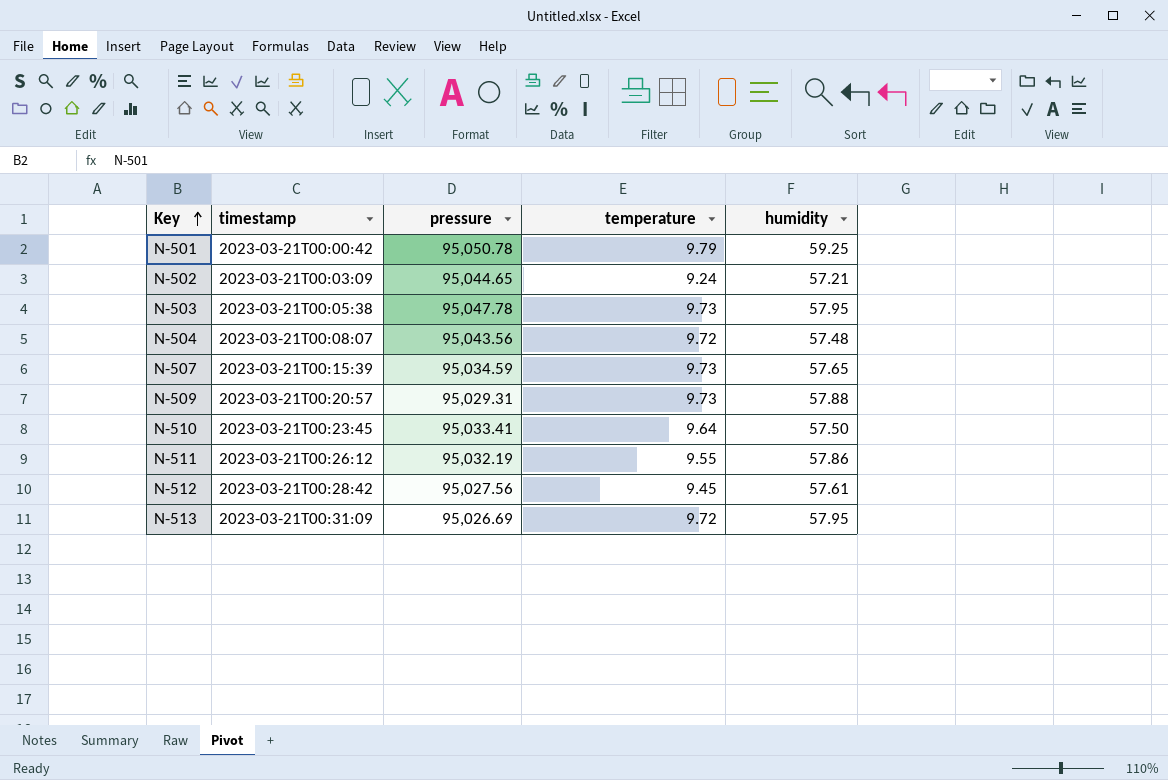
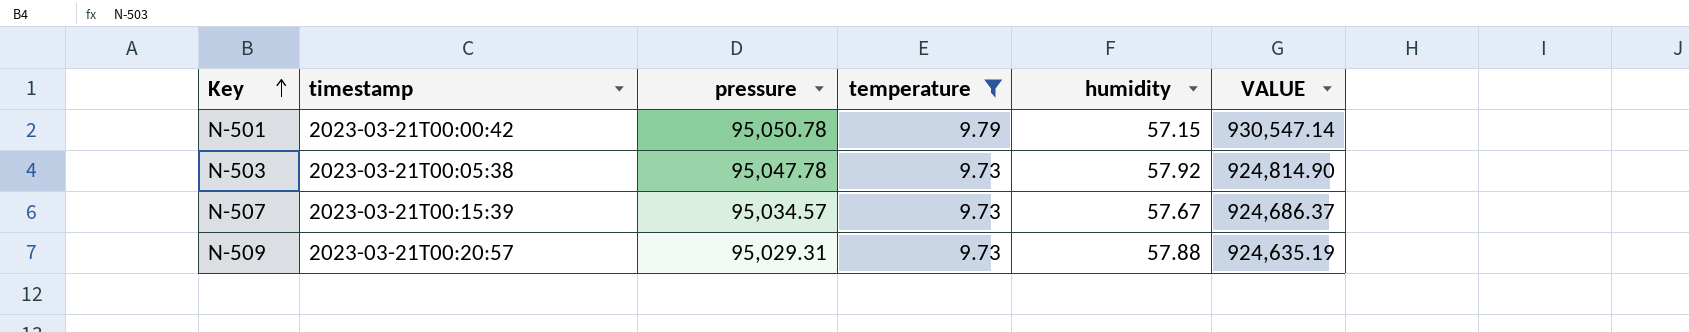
filter: none -> temperature >= 9.73
column VALUE | formula: none -> [pressure] * [temperature]
N-501 | humidity: 59.25 -> 57.15
N-503 | humidity: 57.95 -> 57.92
N-507 | pressure: 95,034.59 -> 95,034.57
N-507 | humidity: 57.65 -> 57.67

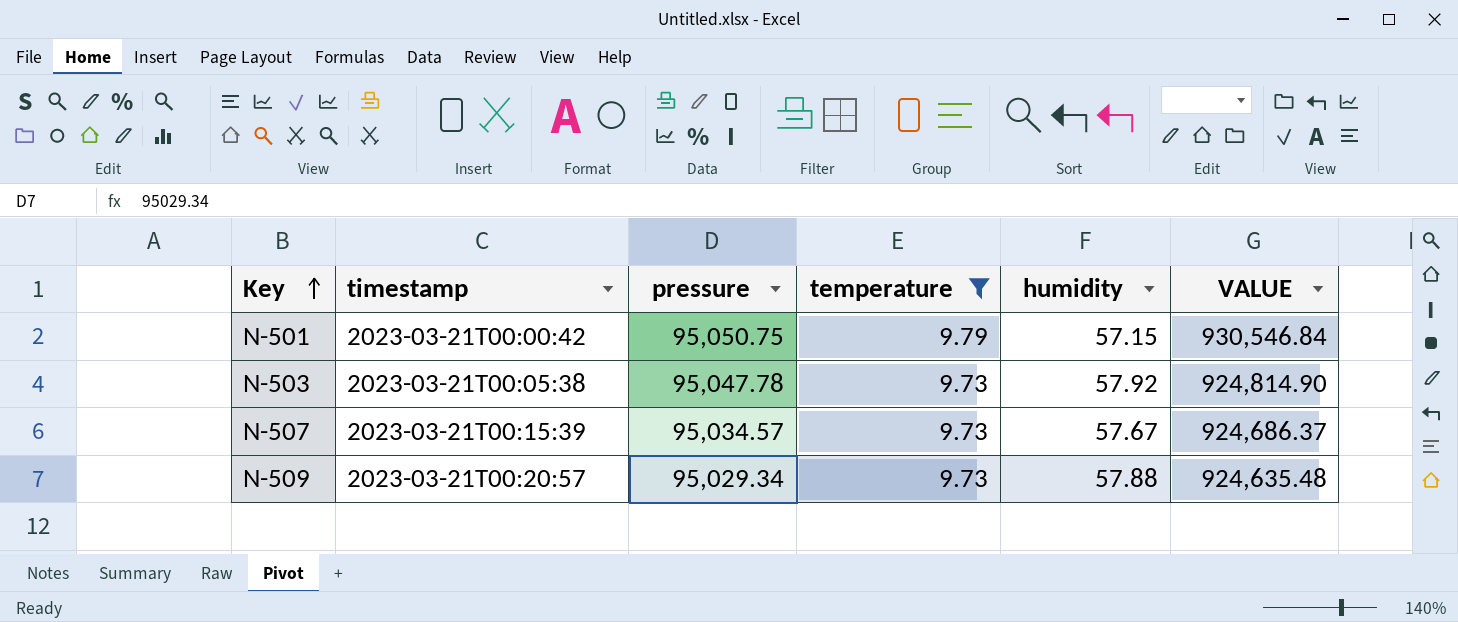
N-501 | pressure: 95,050.78 -> 95,050.75
N-501 | VALUE: 930,547.14 -> 930,546.84
N-509 | pressure: 95,029.31 -> 95,029.34
N-509 | VALUE: 924,635.19 -> 924,635.48

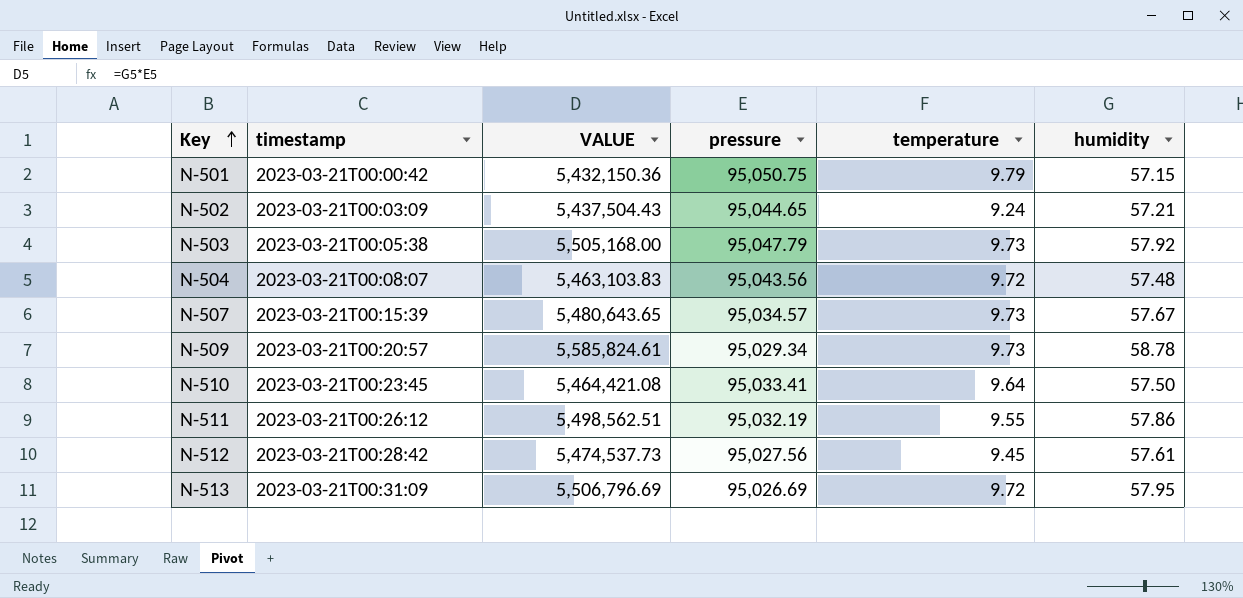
filter: temperature >= 9.73 -> none
column VALUE | formula: [pressure] * [temperature] -> [pressure] * [humidity]
column VALUE | position: 6 -> 3
N-503 | pressure: 95,047.78 -> 95,047.79
N-509 | humidity: 57.88 -> 58.78

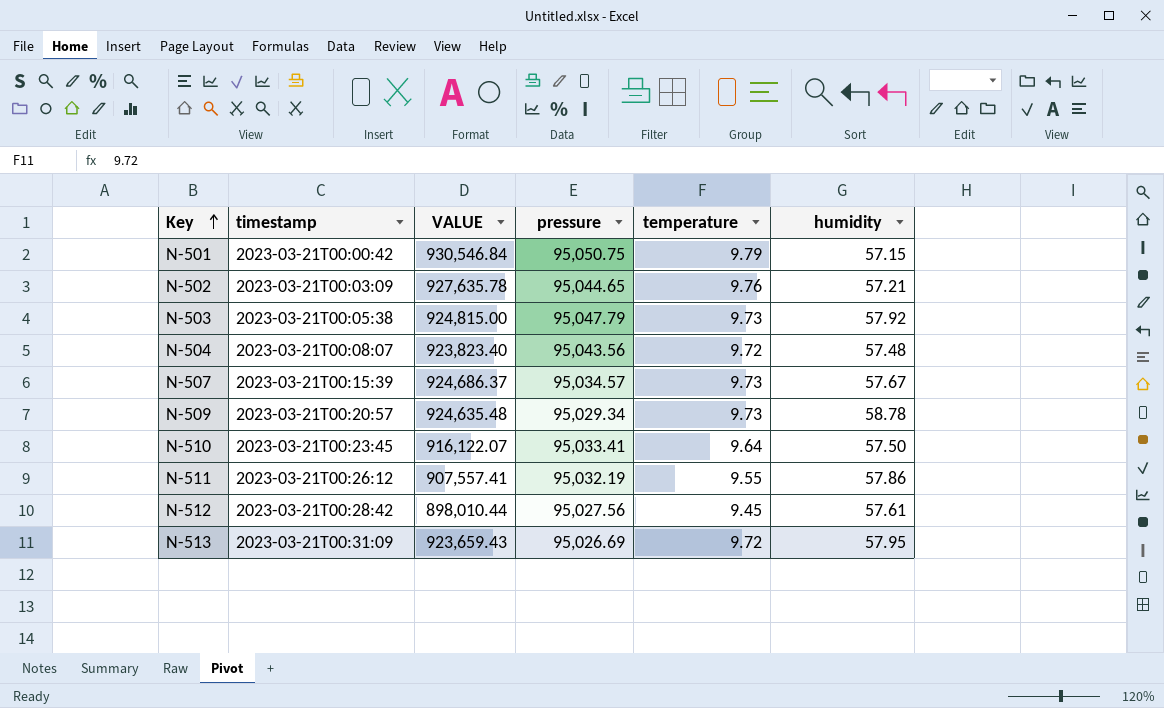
column VALUE | formula: [pressure] * [humidity] -> [pressure] * [temperature]
N-502 | temperature: 9.24 -> 9.76

